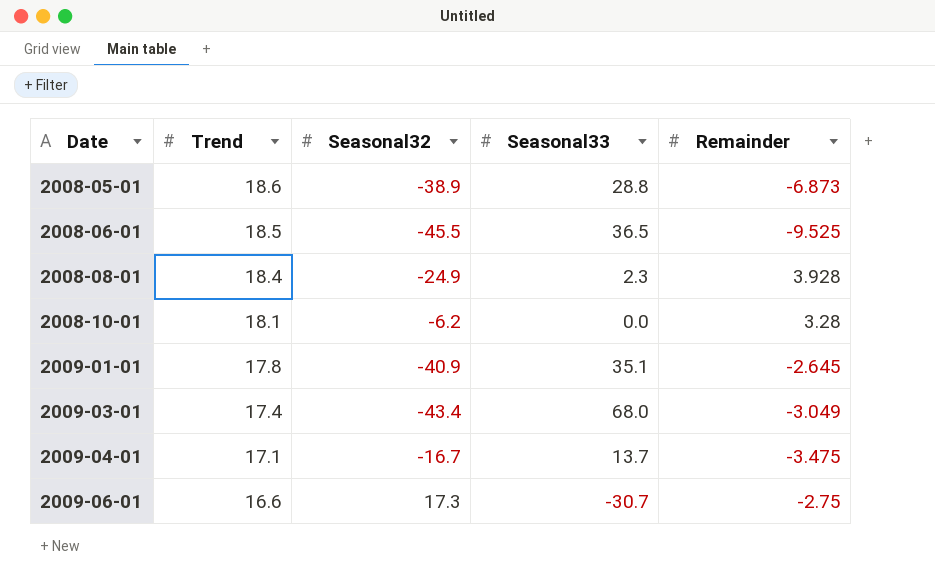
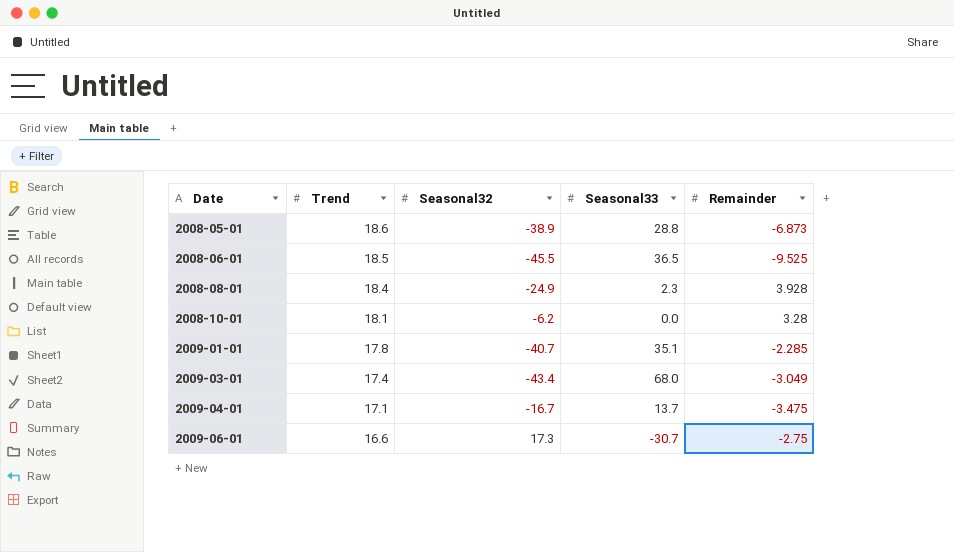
2009-01-01 | Seasonal32: -40.9 -> -40.7
2009-01-01 | Remainder: -2.645 -> -2.285

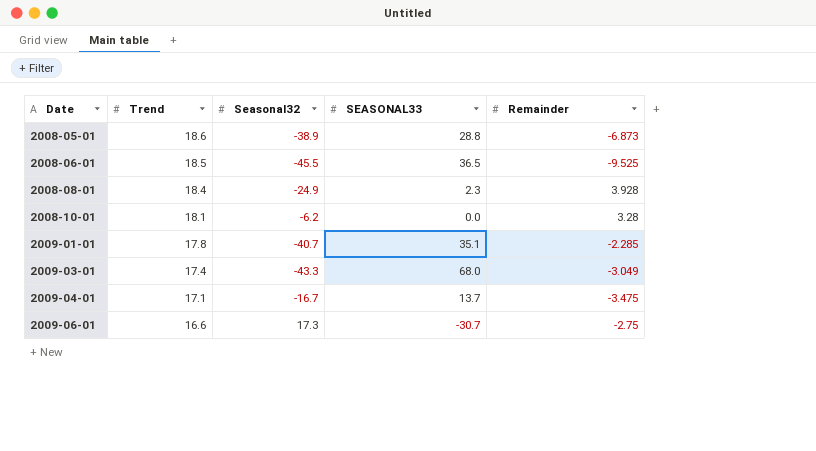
column name: Seasonal33 -> SEASONAL33
2009-03-01 | Seasonal32: -43.4 -> -43.3

